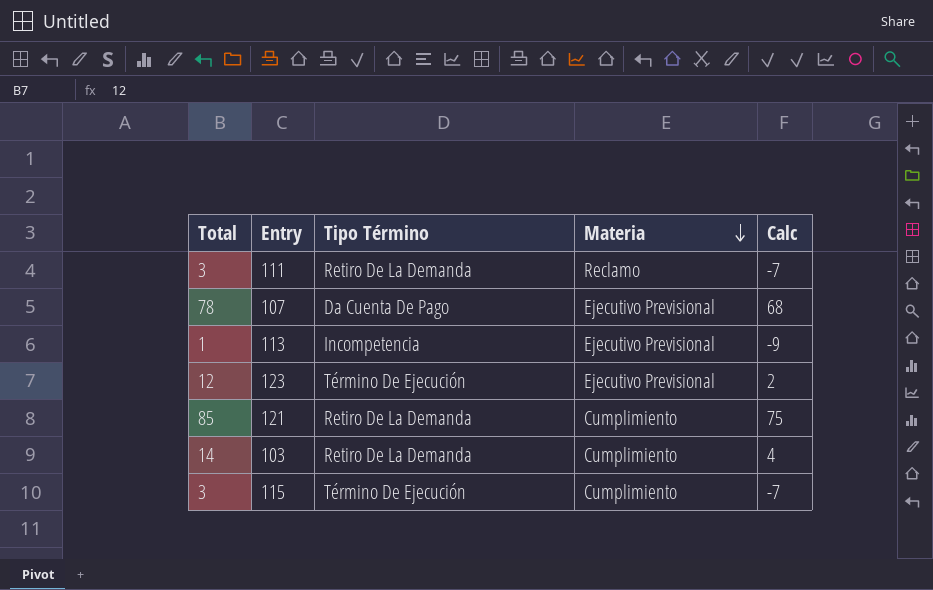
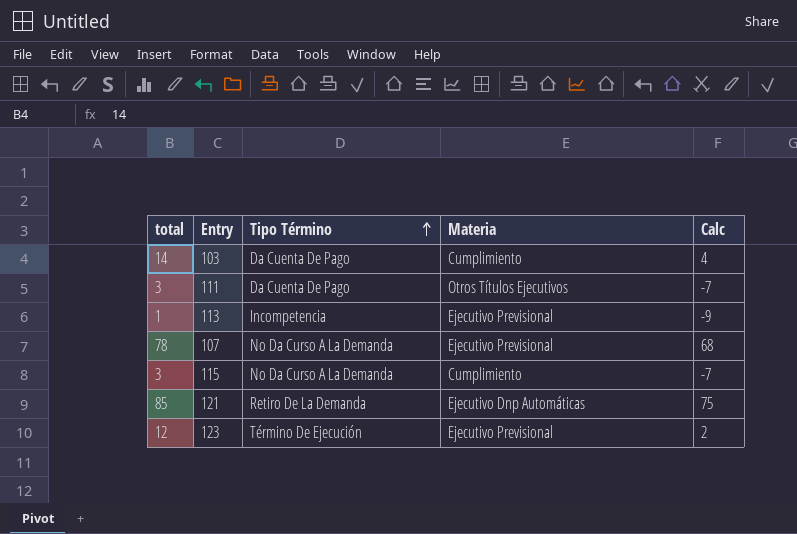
row order: Materia descending -> Tipo Término ascending
column name: Total -> total
103 | Tipo Término: Retiro De La Demanda -> Da Cuenta De Pago
111 | Tipo Término: Retiro De La Demanda -> Da Cuenta De Pago
111 | Materia: Reclamo -> Otros Títulos Ejecutivos
107 | Tipo Término: Da Cuenta De Pago -> No Da Curso A La Demanda
115 | Tipo Término: Término De Ejecución -> No Da Curso A La Demanda
121 | Materia: Cumplimiento -> Ejecutivo Dnp Automáticas

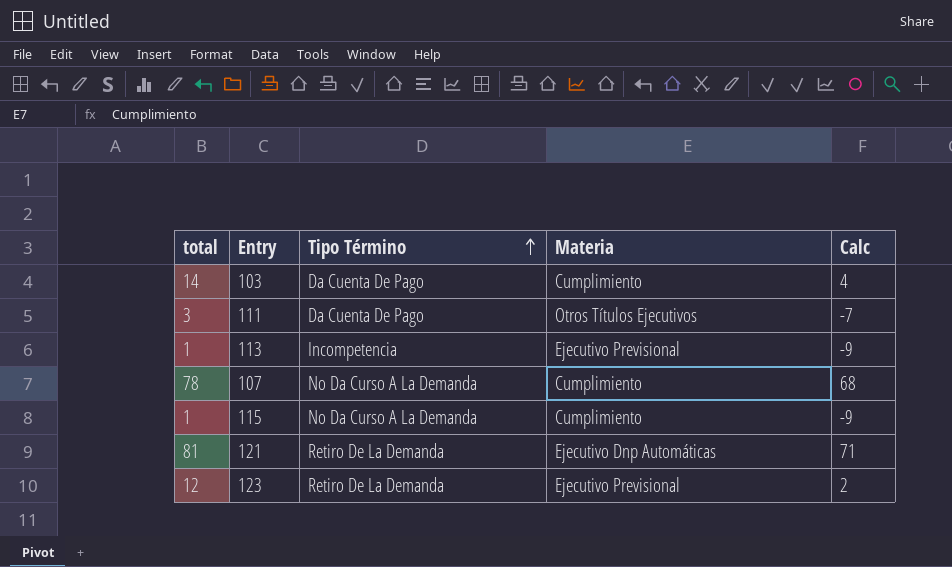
107 | Materia: Ejecutivo Previsional -> Cumplimiento
115 | total: 3 -> 1
115 | Calc: -7 -> -9
121 | total: 85 -> 81
121 | Calc: 75 -> 71
123 | Tipo Término: Término De Ejecución -> Retiro De La Demanda

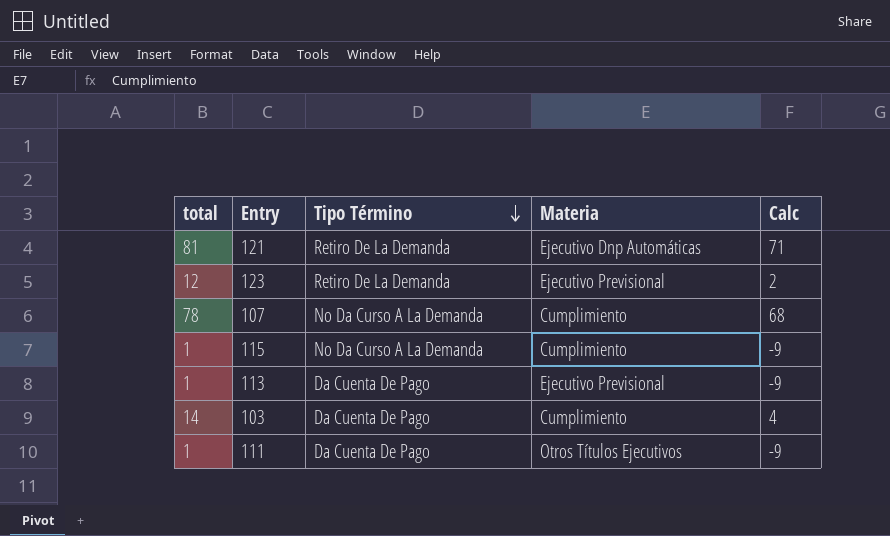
row order: Tipo Término ascending -> Tipo Término descending
113 | Tipo Término: Incompetencia -> Da Cuenta De Pago
111 | total: 3 -> 1
111 | Calc: -7 -> -9

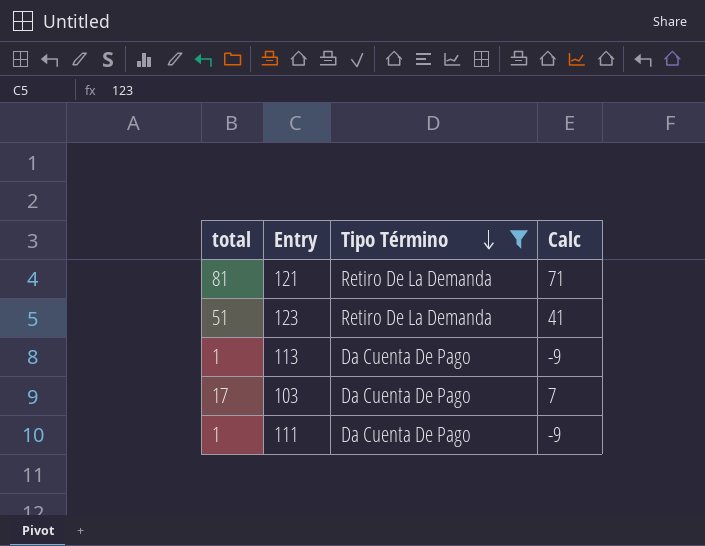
filter: none -> Tipo Término != No Da Curso A La Demanda
column Materia | position: 4 -> none
123 | total: 12 -> 51
123 | Calc: 2 -> 41
103 | total: 14 -> 17
103 | Calc: 4 -> 7

